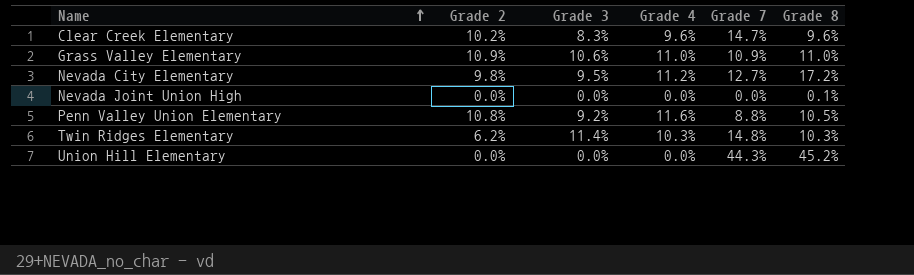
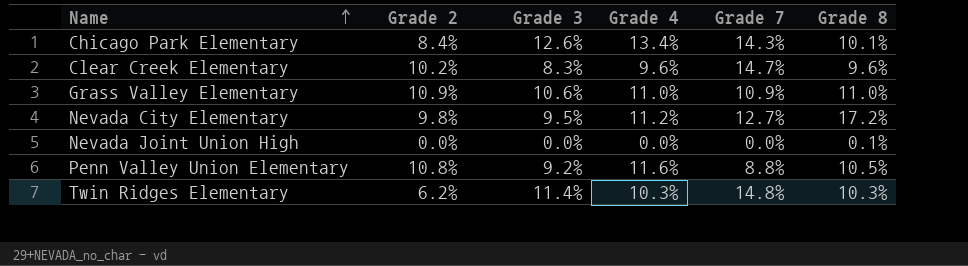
row Union Hill Elementary: 0.0% | 0.0% | 0.0% | 44.3% | 45.2% -> none
row Chicago Park Elementary: none -> 8.4% | 12.6% | 13.4% | 14.3% | 10.1%

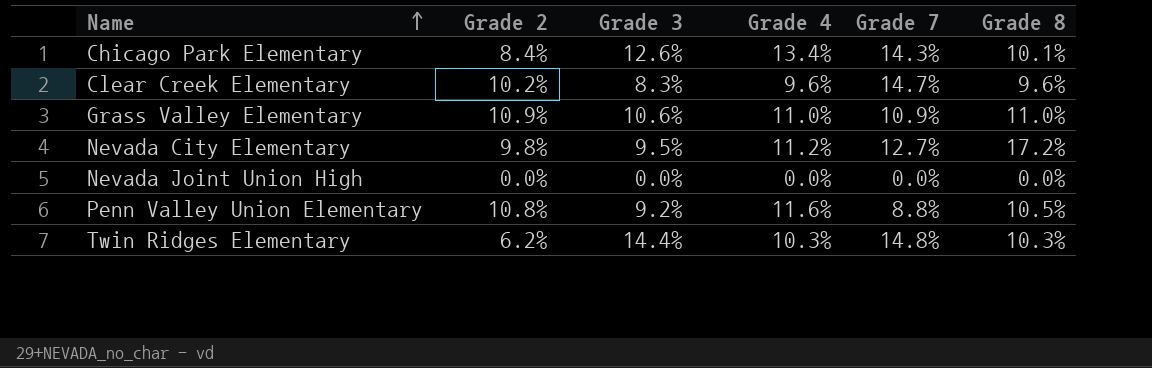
Nevada Joint Union High | Grade 8: 0.1% -> 0.0%
Twin Ridges Elementary | Grade 3: 11.4% -> 14.4%

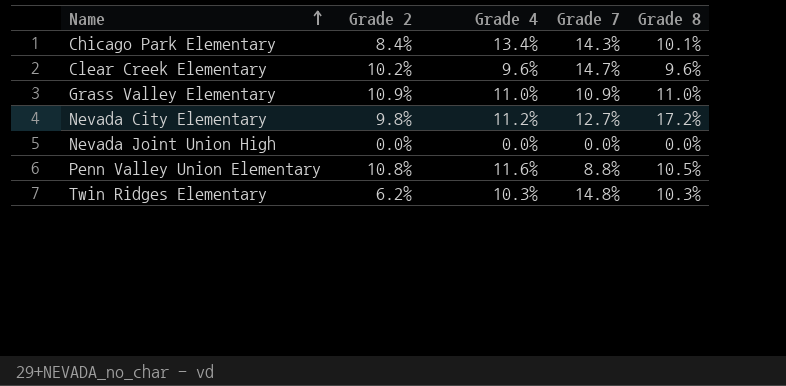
column Grade 3 | position: 3 -> none

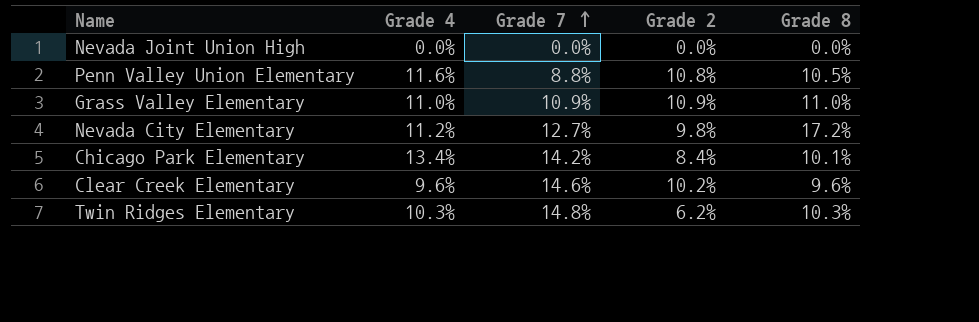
row order: Name ascending -> Grade 7 ascending
column Grade 2 | position: 2 -> 4
Chicago Park Elementary | Grade 7: 14.3% -> 14.2%
Clear Creek Elementary | Grade 7: 14.7% -> 14.6%

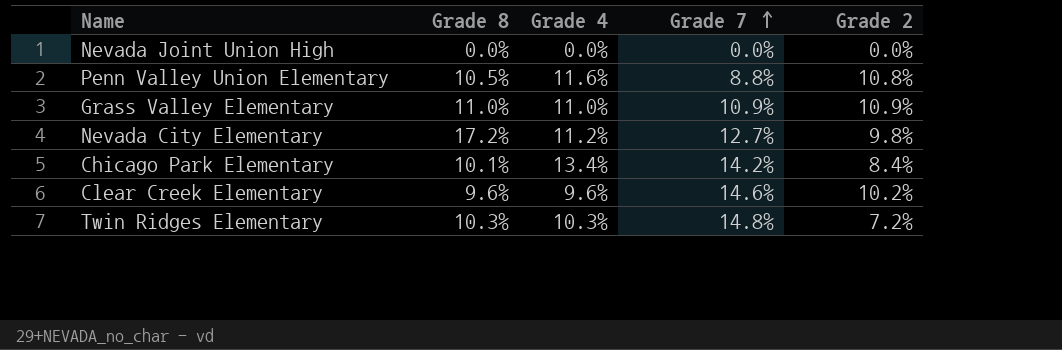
column Grade 8 | position: 5 -> 2
Twin Ridges Elementary | Grade 2: 6.2% -> 7.2%

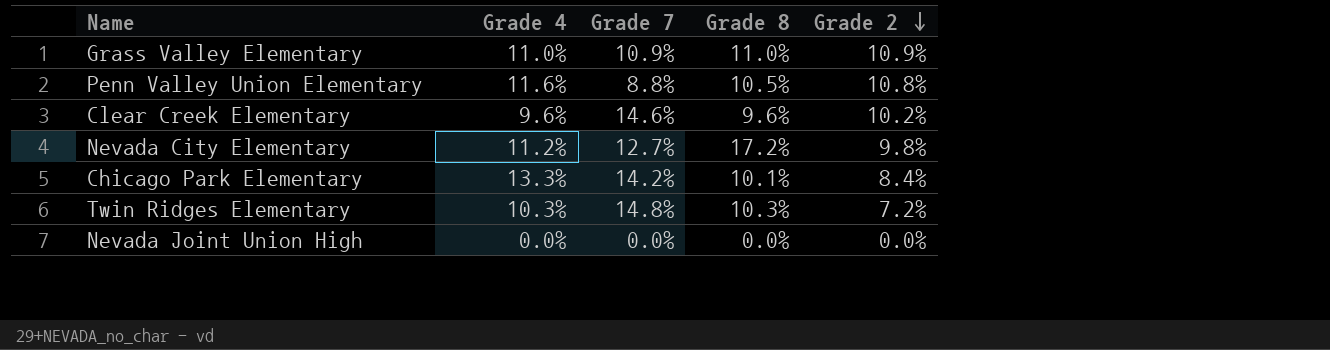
row order: Grade 7 ascending -> Grade 2 descending
column Grade 8 | position: 2 -> 4
Chicago Park Elementary | Grade 4: 13.4% -> 13.3%

